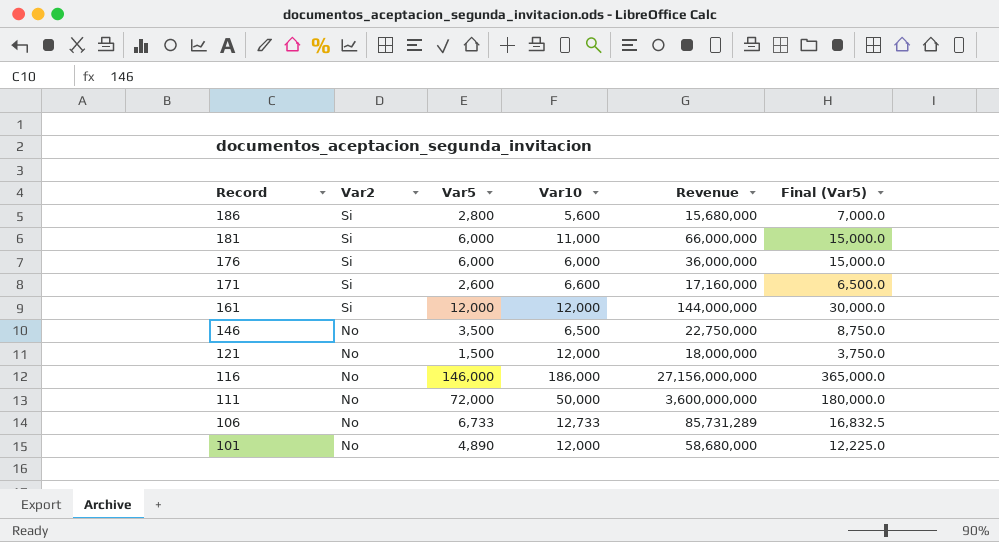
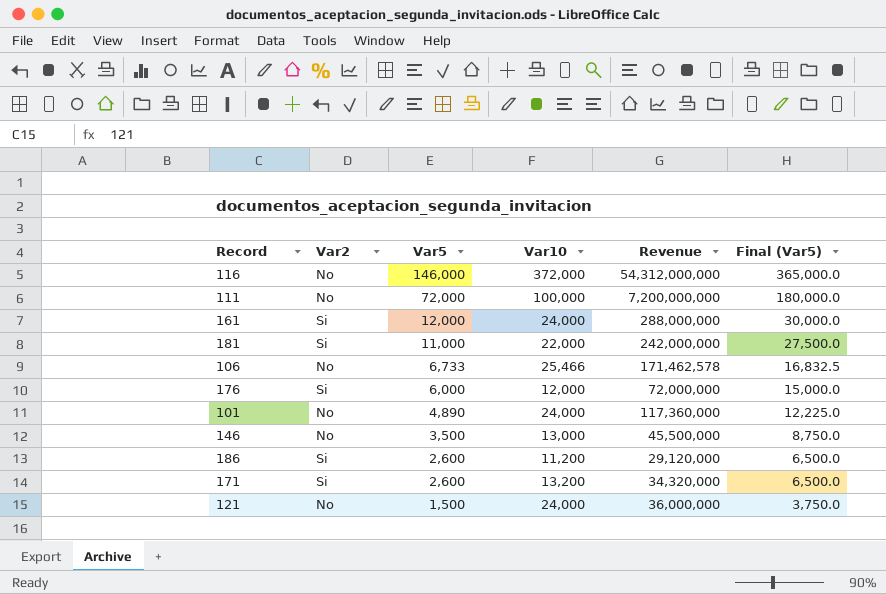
row order: Record descending -> Var5 descending
116 | Var10: 186,000 -> 372,000
116 | Revenue: 27,156,000,000 -> 54,312,000,000
111 | Var10: 50,000 -> 100,000
111 | Revenue: 3,600,000,000 -> 7,200,000,000
161 | Var10: 12,000 -> 24,000
161 | Revenue: 144,000,000 -> 288,000,000
181 | Var5: 6,000 -> 11,000
181 | Var10: 11,000 -> 22,000
181 | Revenue: 66,000,000 -> 242,000,000
181 | Final (Var5): 15,000.0 -> 27,500.0
106 | Var10: 12,733 -> 25,466
106 | Revenue: 85,731,289 -> 171,462,578
176 | Var10: 6,000 -> 12,000
176 | Revenue: 36,000,000 -> 72,000,000
101 | Var10: 12,000 -> 24,000
101 | Revenue: 58,680,000 -> 117,360,000
146 | Var10: 6,500 -> 13,000
146 | Revenue: 22,750,000 -> 45,500,000
186 | Var5: 2,800 -> 2,600
186 | Var10: 5,600 -> 11,200
186 | Revenue: 15,680,000 -> 29,120,000
186 | Final (Var5): 7,000.0 -> 6,500.0
171 | Var10: 6,600 -> 13,200
171 | Revenue: 17,160,000 -> 34,320,000
121 | Var10: 12,000 -> 24,000
121 | Revenue: 18,000,000 -> 36,000,000

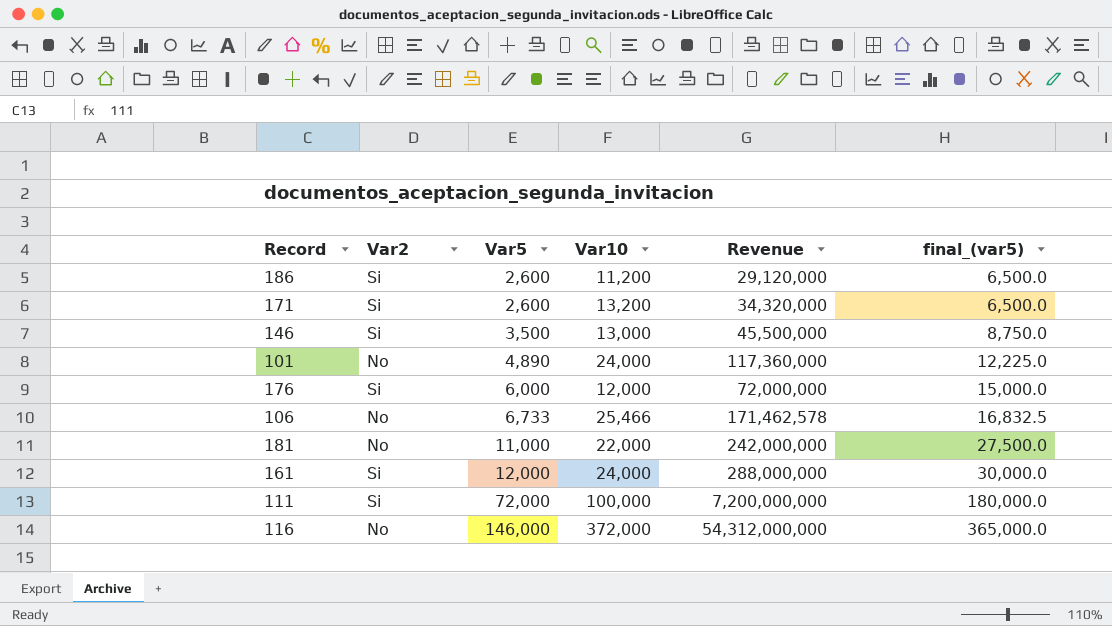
row order: Var5 descending -> Var5 ascending
column name: Final (Var5) -> final_(var5)
row 121: No | 1,500 | 24,000 | 36,000,000 | 3,750.0 -> none
146 | Var2: No -> Si
181 | Var2: Si -> No
111 | Var2: No -> Si

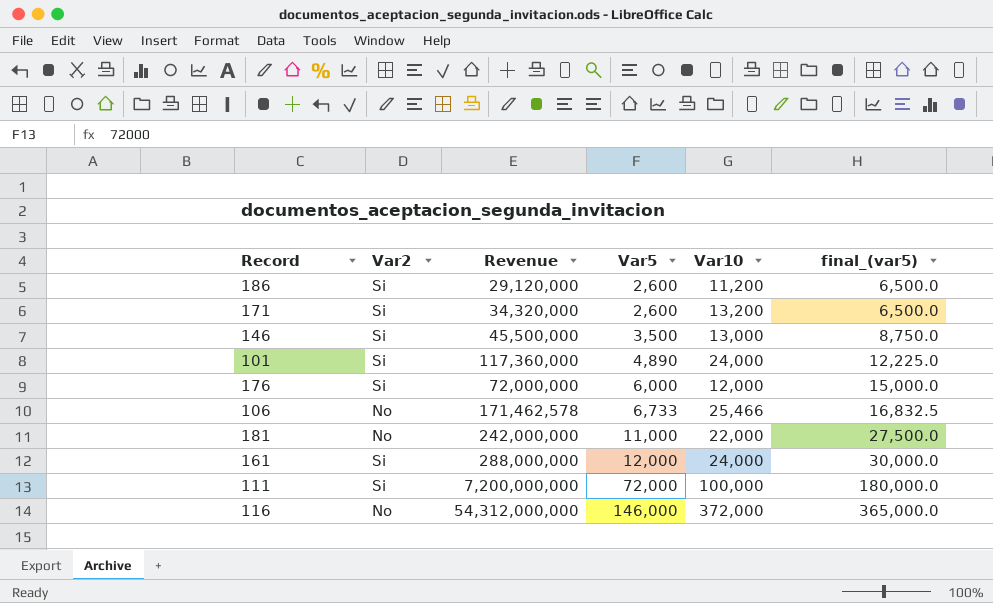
column Revenue | position: 5 -> 3
101 | Var2: No -> Si

